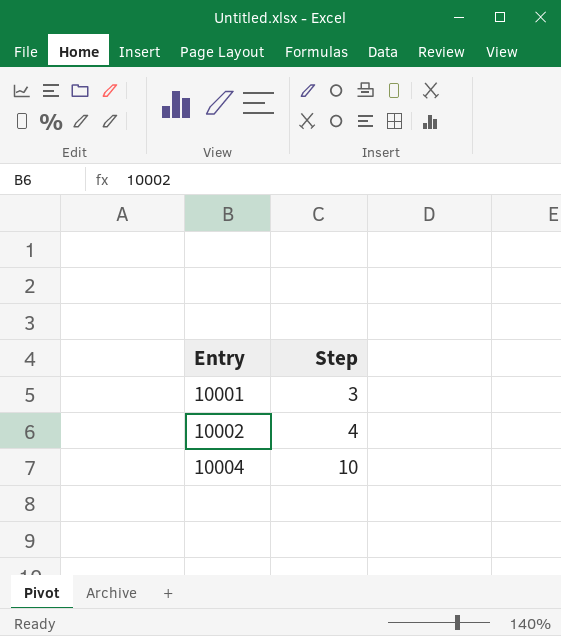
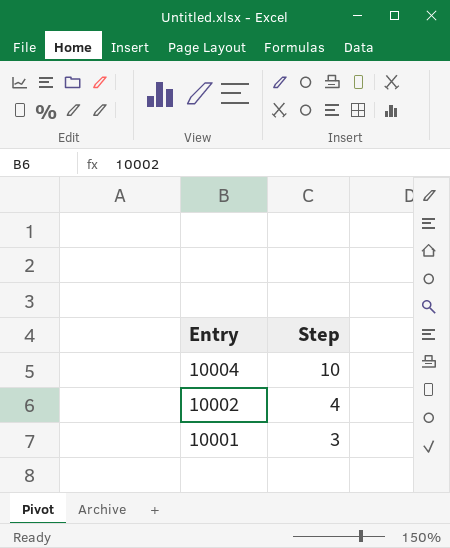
row order: Entry ascending -> Entry descending

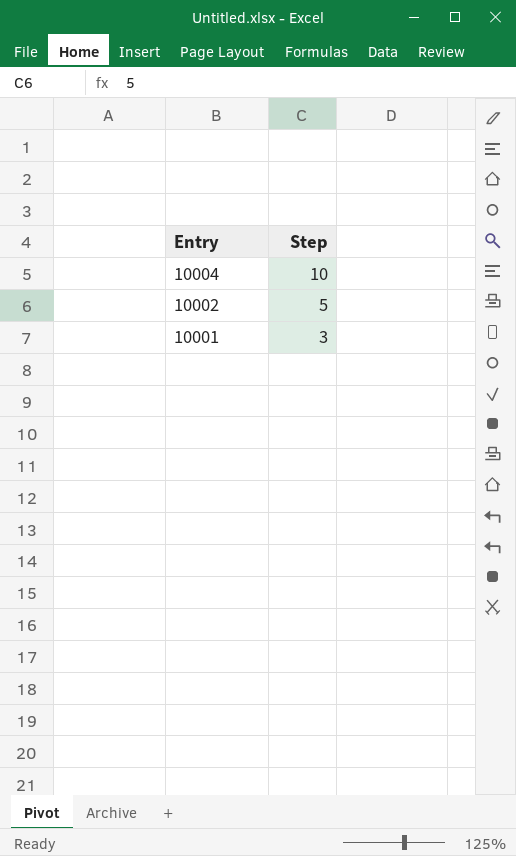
10002 | Step: 4 -> 5

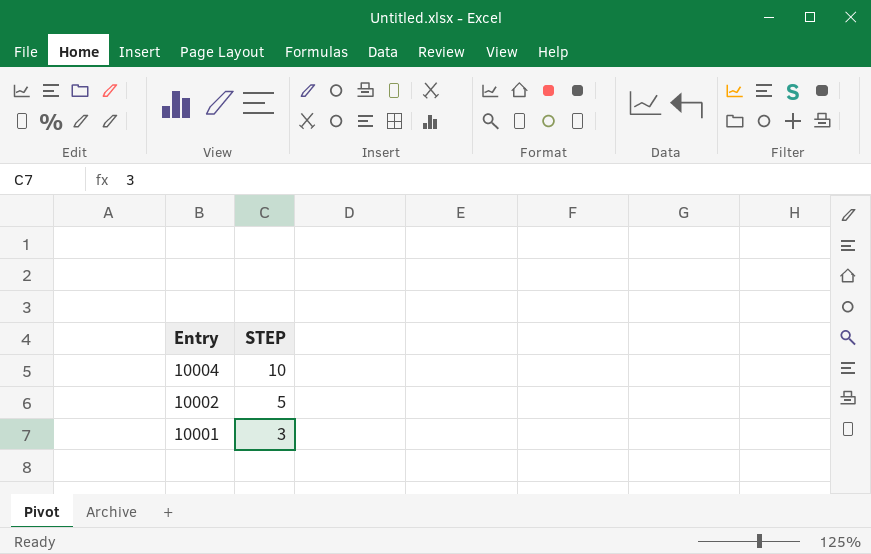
column name: Step -> STEP

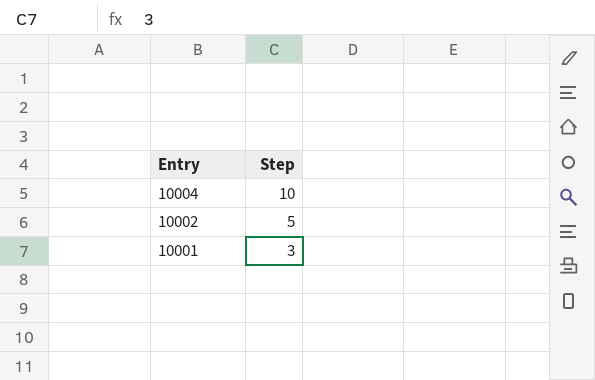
column name: STEP -> Step

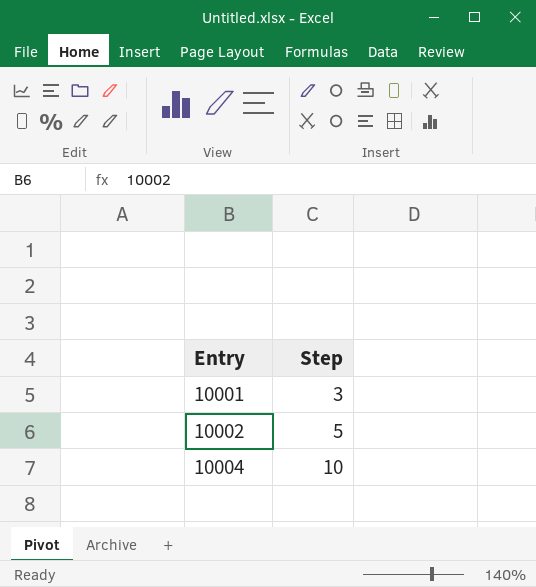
row order: Entry descending -> Entry ascending

